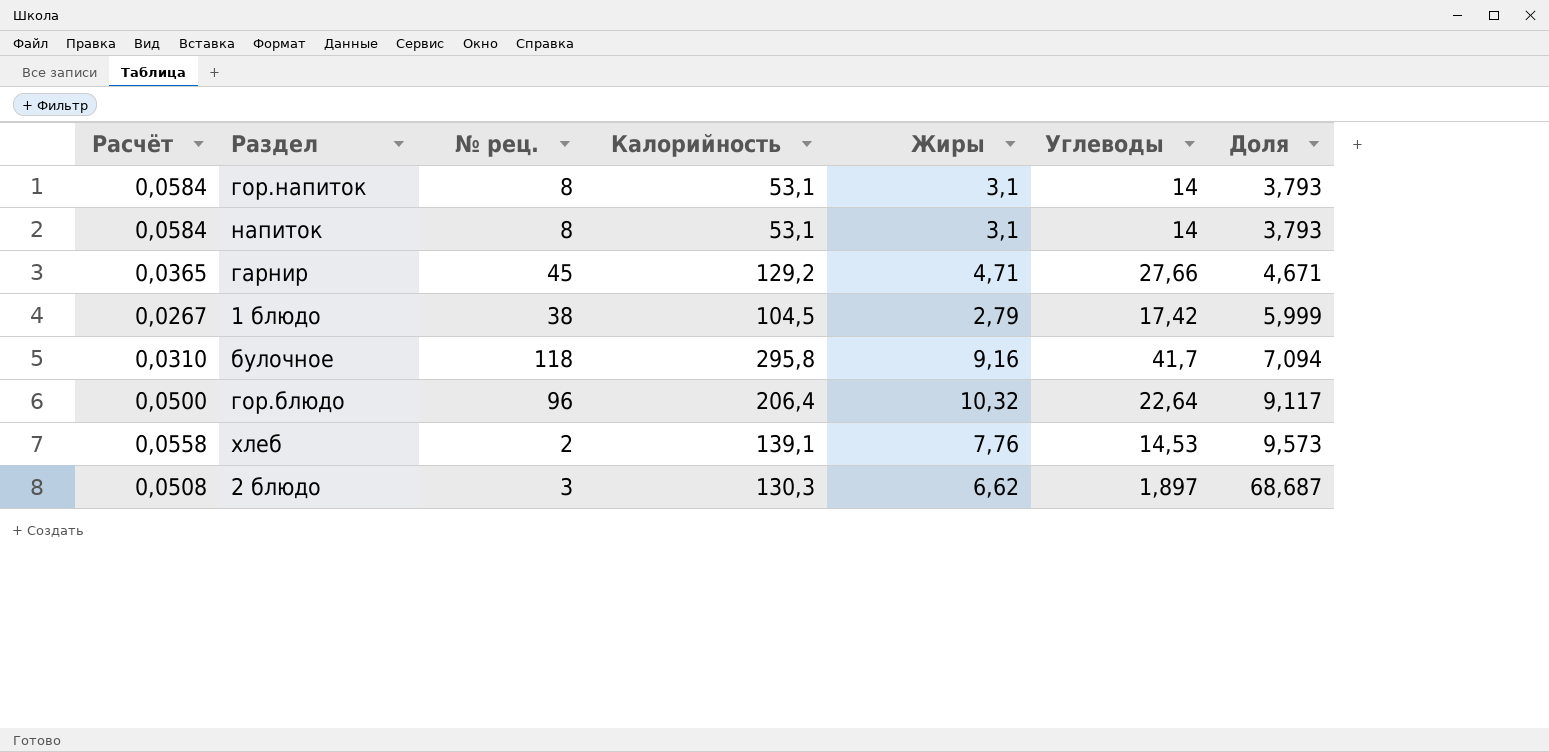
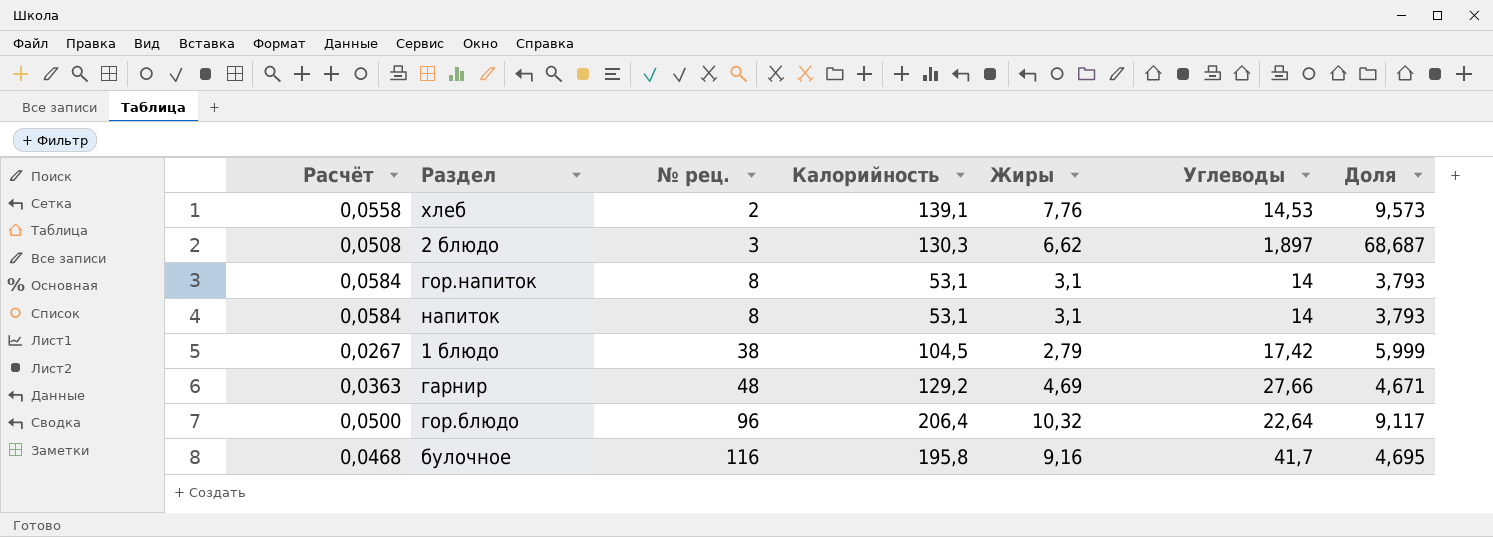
row order: Доля ascending -> № рец. ascending
гарнир | Расчёт: 0,0365 -> 0,0363
гарнир | № рец.: 45 -> 48
гарнир | Жиры: 4,71 -> 4,69
булочное | Расчёт: 0,0310 -> 0,0468
булочное | № рец.: 118 -> 116
булочное | Калорийность: 295,8 -> 195,8
булочное | Доля: 7,094 -> 4,695

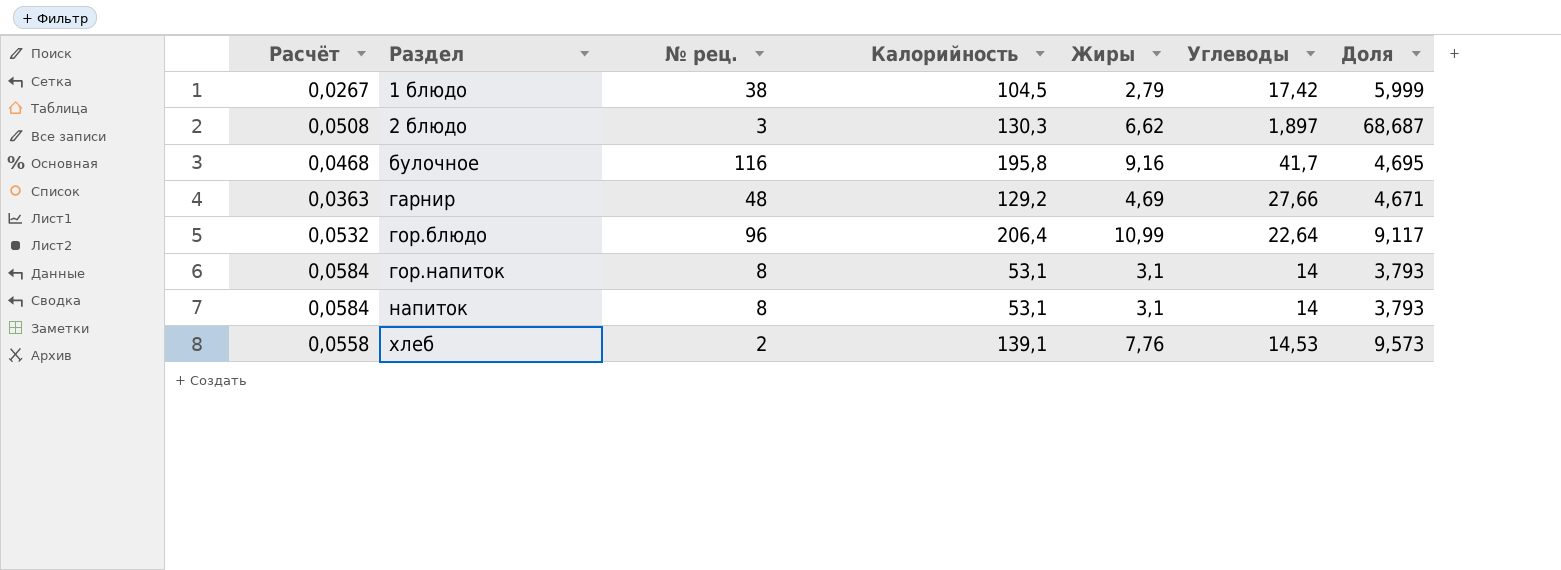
row order: № рец. ascending -> Раздел ascending
гор.блюдо | Расчёт: 0,0500 -> 0,0532
гор.блюдо | Жиры: 10,32 -> 10,99

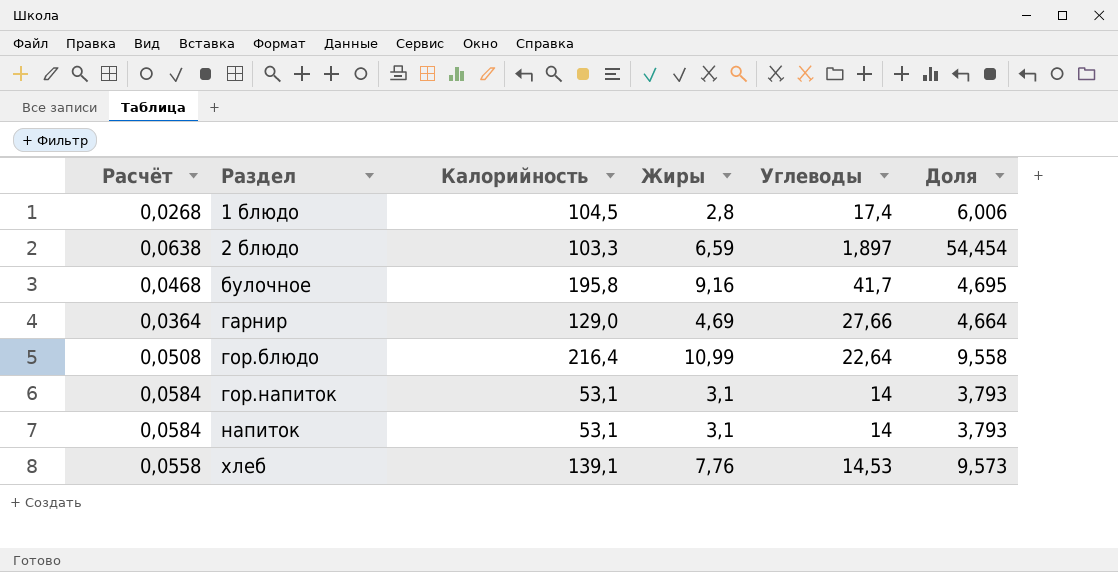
column № рец. | position: 3 -> none
1 блюдо | Расчёт: 0,0267 -> 0,0268
1 блюдо | Жиры: 2,79 -> 2,8
1 блюдо | Углеводы: 17,42 -> 17,4
1 блюдо | Доля: 5,999 -> 6,006
2 блюдо | Расчёт: 0,0508 -> 0,0638
2 блюдо | Калорийность: 130,3 -> 103,3
2 блюдо | Жиры: 6,62 -> 6,59
2 блюдо | Доля: 68,687 -> 54,454
гарнир | Расчёт: 0,0363 -> 0,0364
гарнир | Калорийность: 129,2 -> 129,0
гарнир | Доля: 4,671 -> 4,664
гор.блюдо | Расчёт: 0,0532 -> 0,0508
гор.блюдо | Калорийность: 206,4 -> 216,4
гор.блюдо | Доля: 9,117 -> 9,558

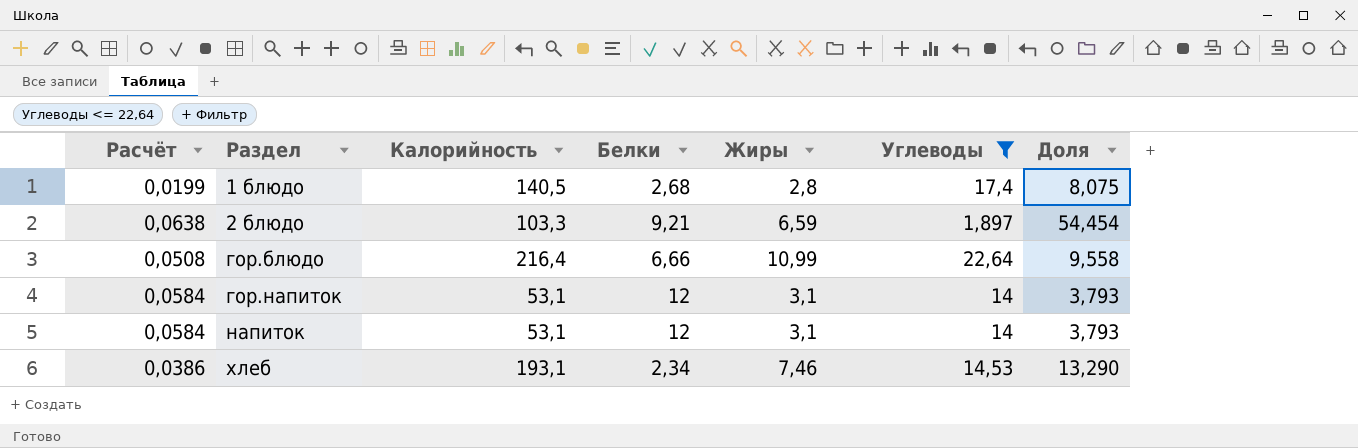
filter: none -> Углеводы <= 22,64
column Белки | position: none -> 4
1 блюдо | Расчёт: 0,0268 -> 0,0199
1 блюдо | Калорийность: 104,5 -> 140,5
1 блюдо | Доля: 6,006 -> 8,075
хлеб | Расчёт: 0,0558 -> 0,0386
хлеб | Калорийность: 139,1 -> 193,1
хлеб | Жиры: 7,76 -> 7,46
хлеб | Доля: 9,573 -> 13,290

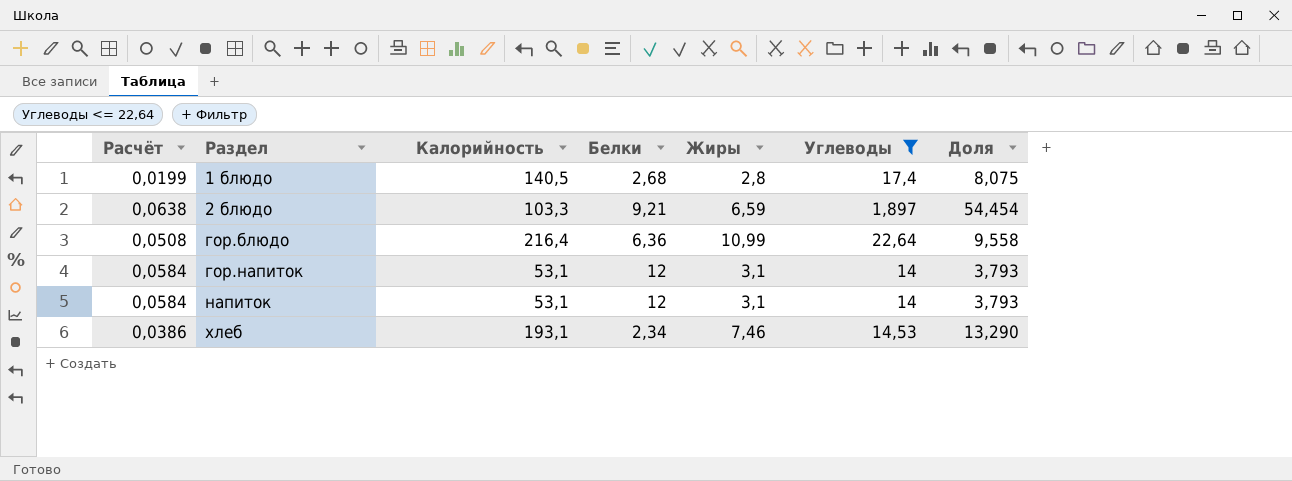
гор.блюдо | Белки: 6,66 -> 6,36

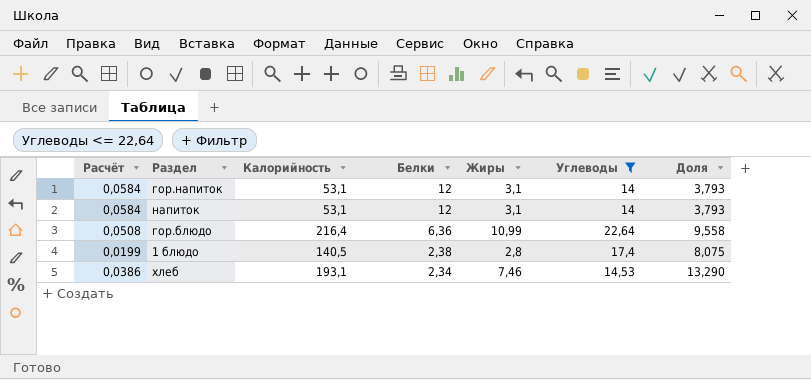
row order: Раздел ascending -> Белки descending
row 2 блюдо: 0,0638 | 103,3 | 9,21 | 6,59 | 1,897 | 54,454 -> none
1 блюдо | Белки: 2,68 -> 2,38

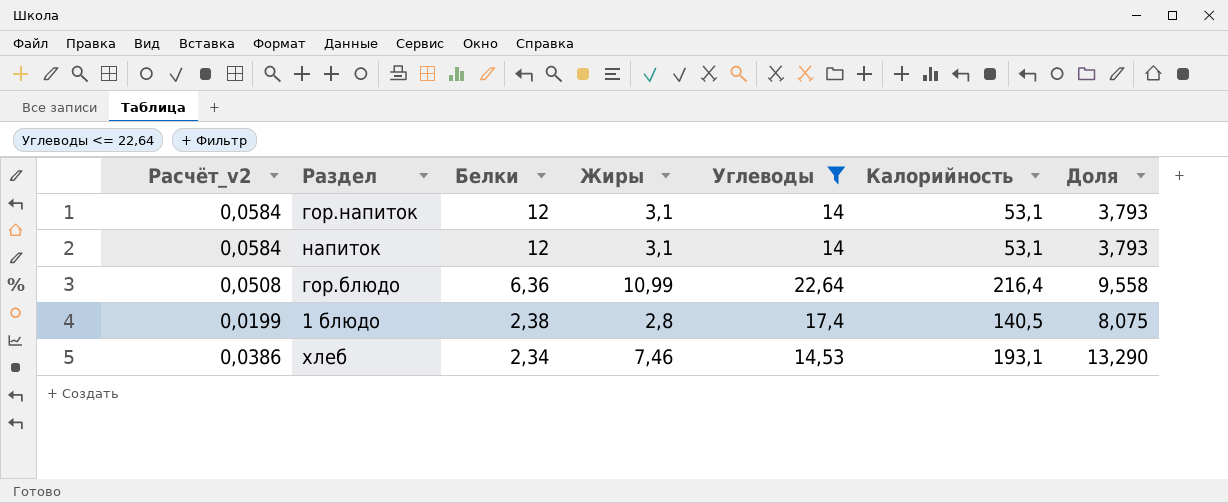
column name: Расчёт -> Расчёт_v2
column Калорийность | position: 3 -> 6

